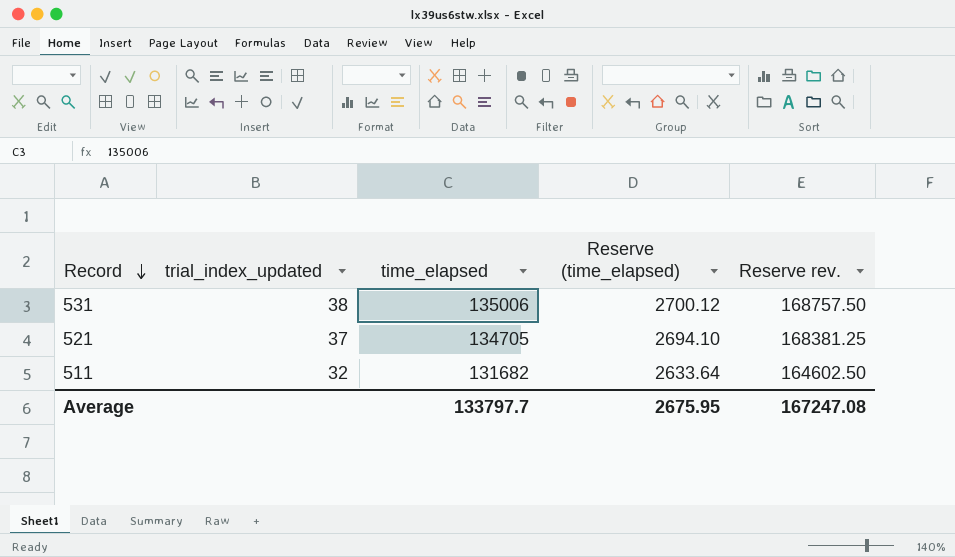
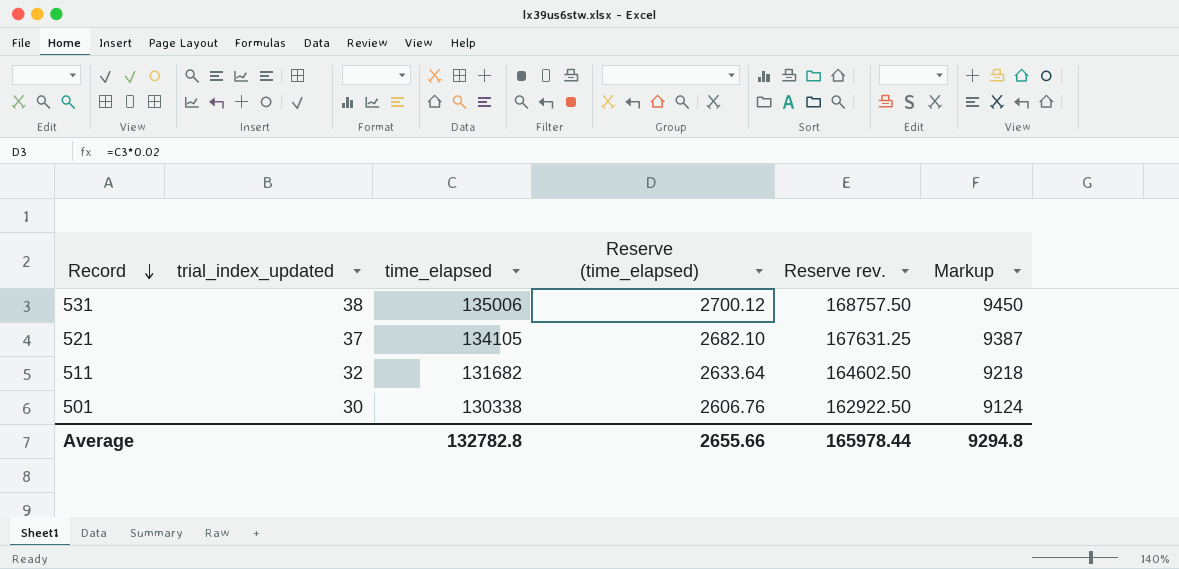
column Markup | formula: none -> [time_elapsed] * 0.07
521 | time_elapsed: 134705 -> 134105
521 | Reserve (time_elapsed): 2694.10 -> 2682.10
521 | Reserve rev.: 168381.25 -> 167631.25
row 501: none -> 30 | 130338 | 2606.76 | 162922.50 | 9124
Average | time_elapsed: 133797.7 -> 132782.8
Average | Reserve (time_elapsed): 2675.95 -> 2655.66
Average | Reserve rev.: 167247.08 -> 165978.44

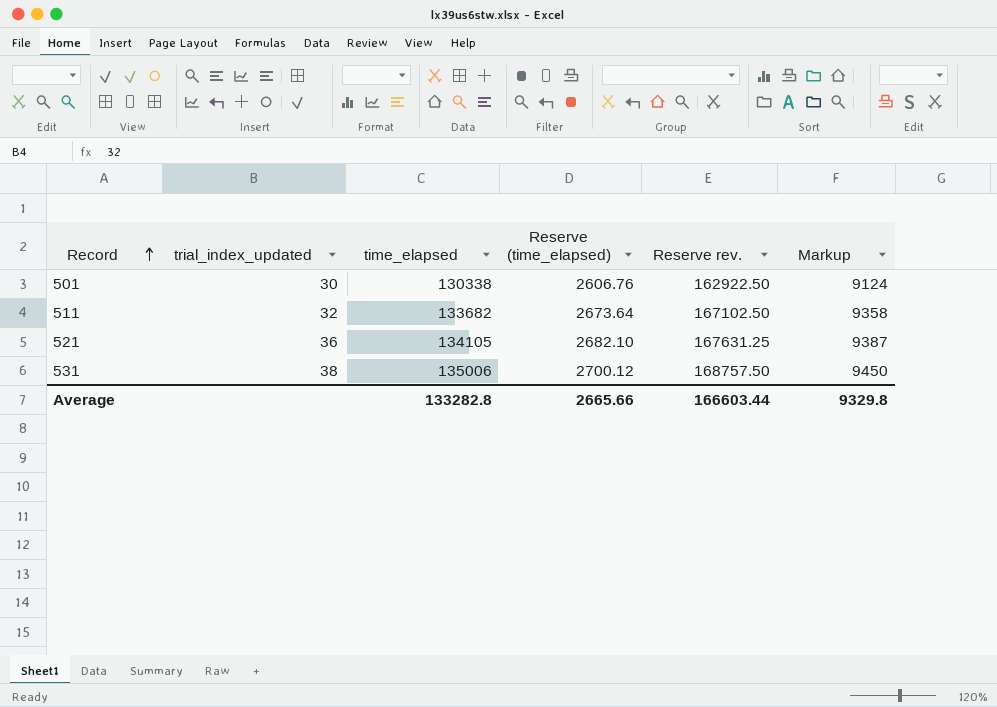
row order: Record descending -> Record ascending
511 | time_elapsed: 131682 -> 133682
511 | Reserve (time_elapsed): 2633.64 -> 2673.64
511 | Reserve rev.: 164602.50 -> 167102.50
511 | Markup: 9218 -> 9358
521 | trial_index_updated: 37 -> 36
Average | time_elapsed: 132782.8 -> 133282.8
Average | Reserve (time_elapsed): 2655.66 -> 2665.66
Average | Reserve rev.: 165978.44 -> 166603.44
Average | Markup: 9294.8 -> 9329.8

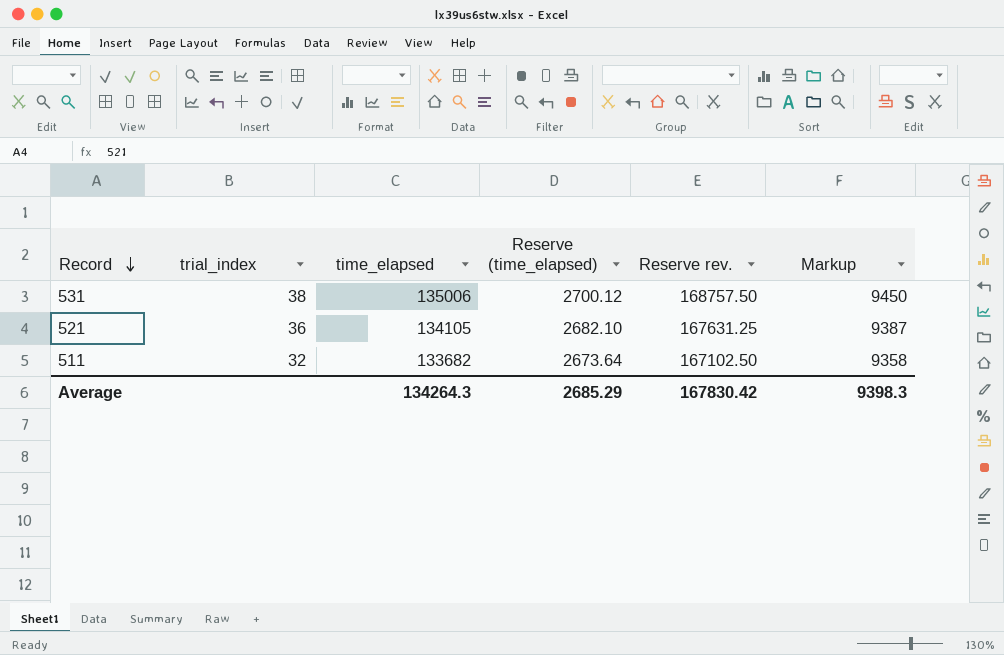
row order: Record ascending -> Record descending
column name: trial_index_updated -> trial_index
row 501: 30 | 130338 | 2606.76 | 162922.50 | 9124 -> none
Average | time_elapsed: 133282.8 -> 134264.3
Average | Reserve (time_elapsed): 2665.66 -> 2685.29
Average | Reserve rev.: 166603.44 -> 167830.42
Average | Markup: 9329.8 -> 9398.3

